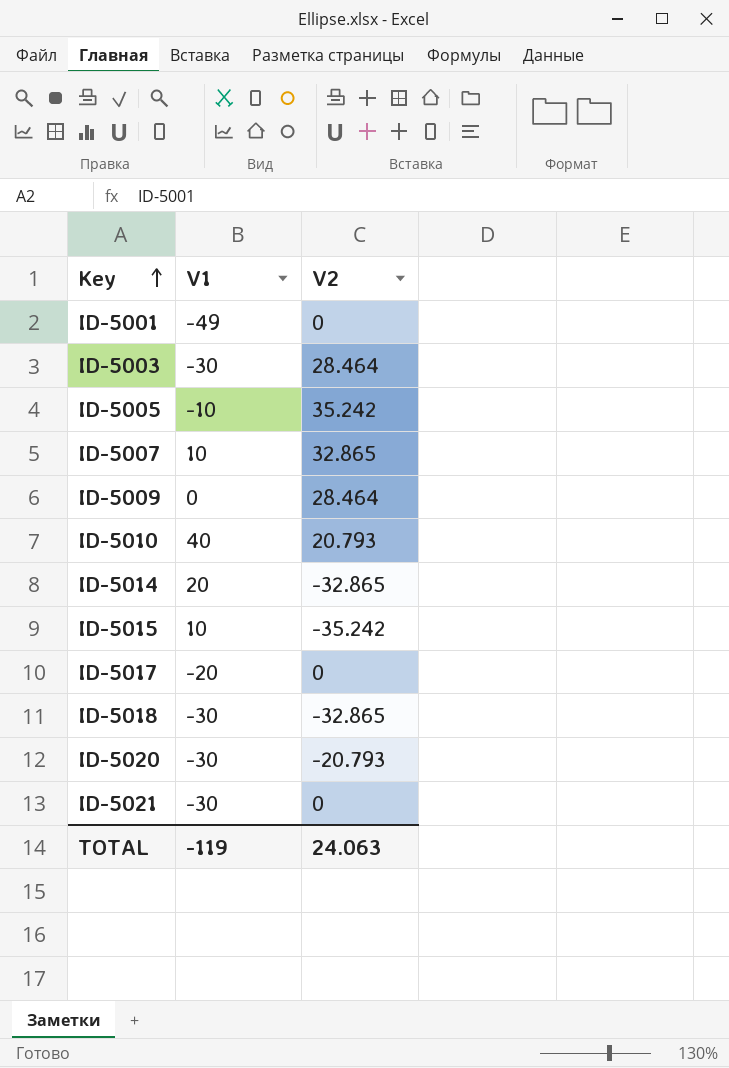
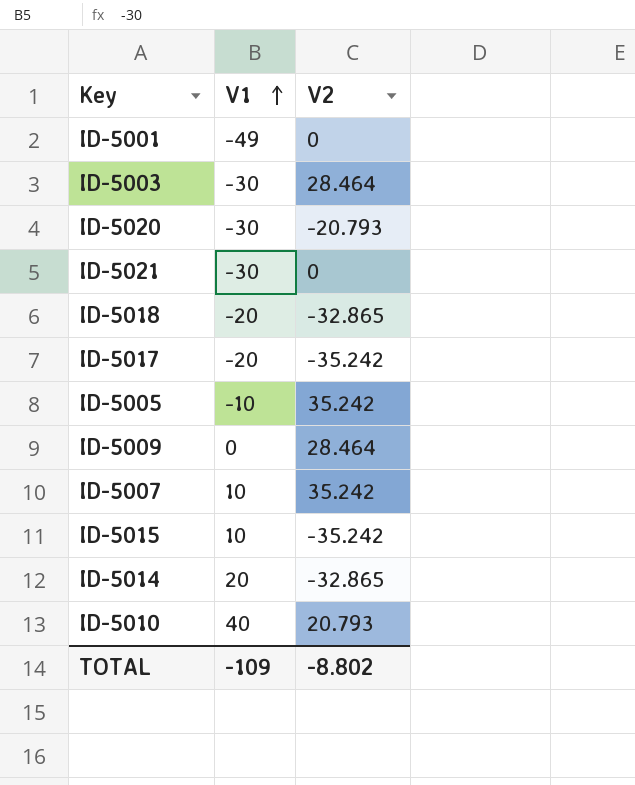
row order: Key ascending -> V1 ascending
ID-5018 | V1: -30 -> -20
ID-5017 | V2: 0 -> -35.242
ID-5007 | V2: 32.865 -> 35.242
TOTAL | V1: -119 -> -109
TOTAL | V2: 24.063 -> -8.802

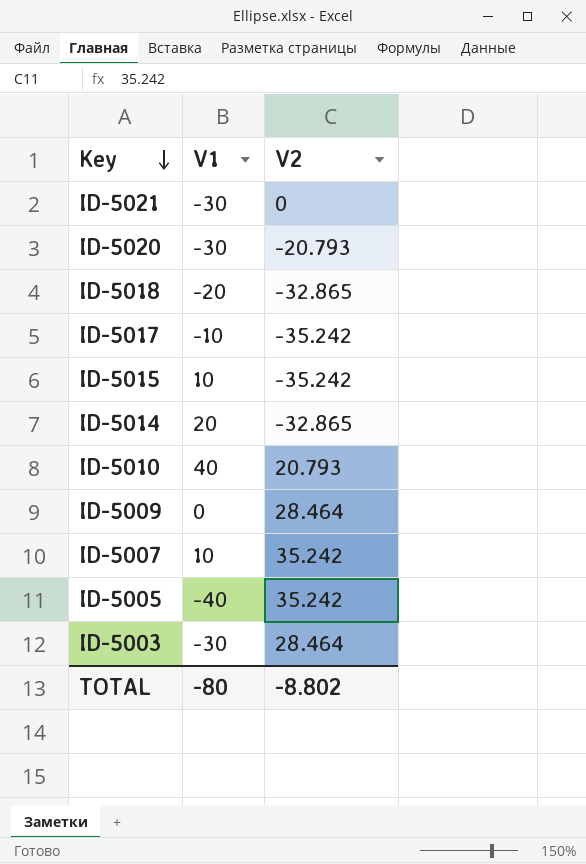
row order: V1 ascending -> Key descending
row ID-5001: -49 | 0 -> none
ID-5017 | V1: -20 -> -10
ID-5005 | V1: -10 -> -40
TOTAL | V1: -109 -> -80

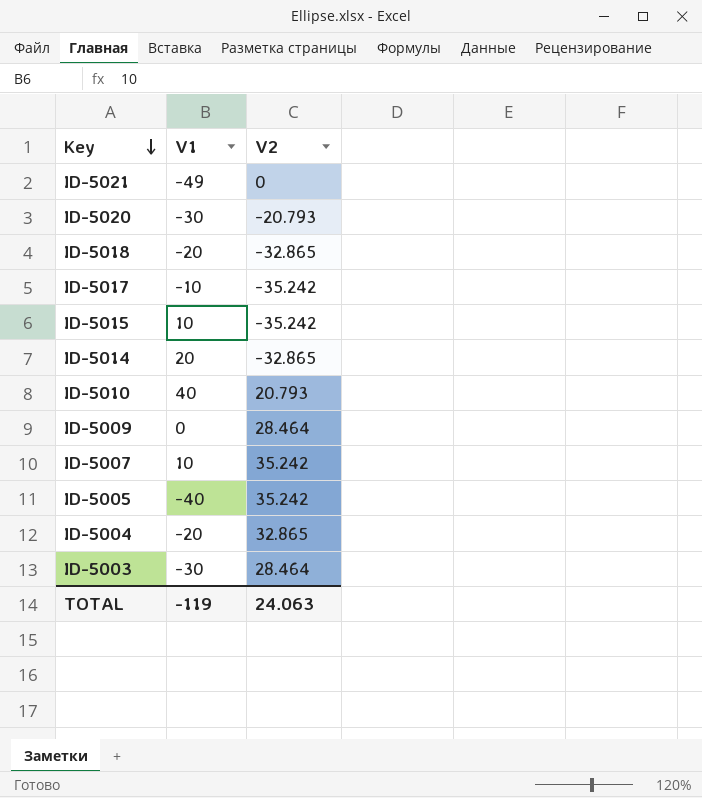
ID-5021 | V1: -30 -> -49
row ID-5004: none -> -20 | 32.865
TOTAL | V1: -80 -> -119
TOTAL | V2: -8.802 -> 24.063

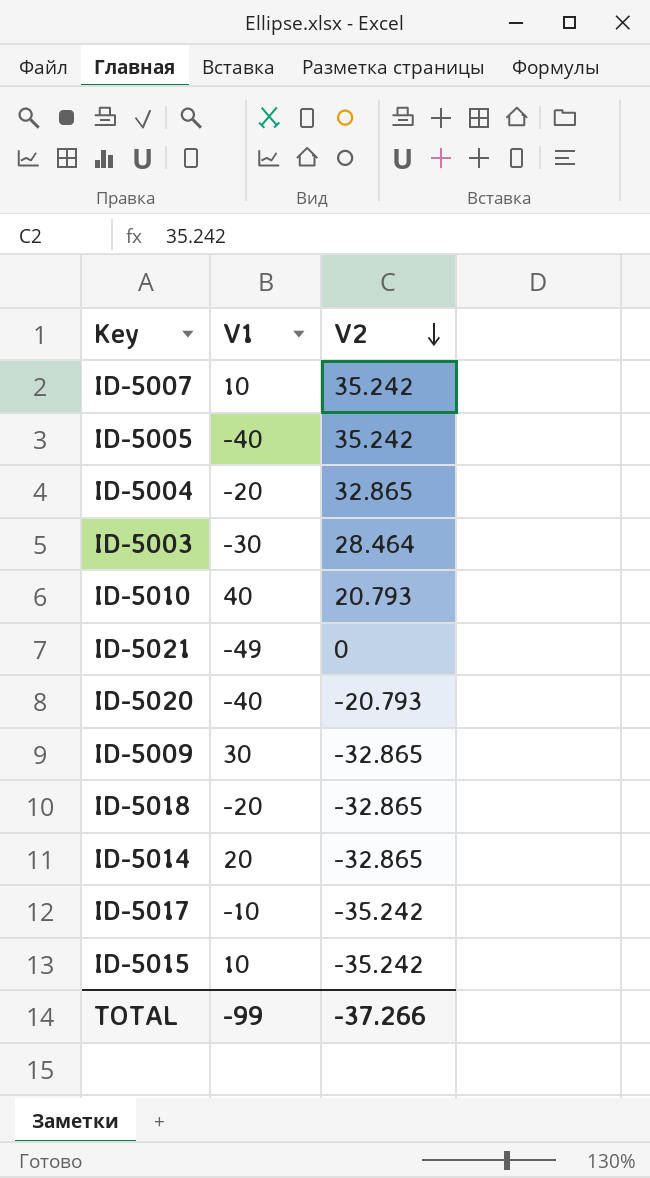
row order: Key descending -> V2 descending
ID-5020 | V1: -30 -> -40
ID-5009 | V1: 0 -> 30
ID-5009 | V2: 28.464 -> -32.865
TOTAL | V1: -119 -> -99
TOTAL | V2: 24.063 -> -37.266

